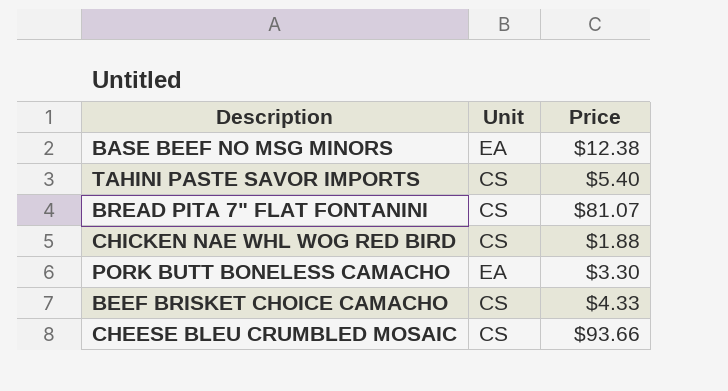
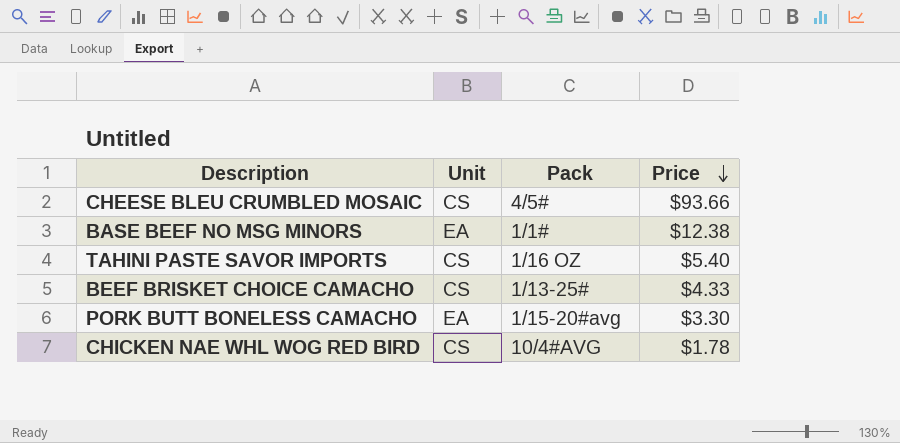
row order: none -> Price descending
column Pack | position: none -> 3
row BREAD PITA 7" FLAT FONTANINI: CS | $81.07 -> none
CHICKEN NAE WHL WOG RED BIRD | Price: $1.88 -> $1.78

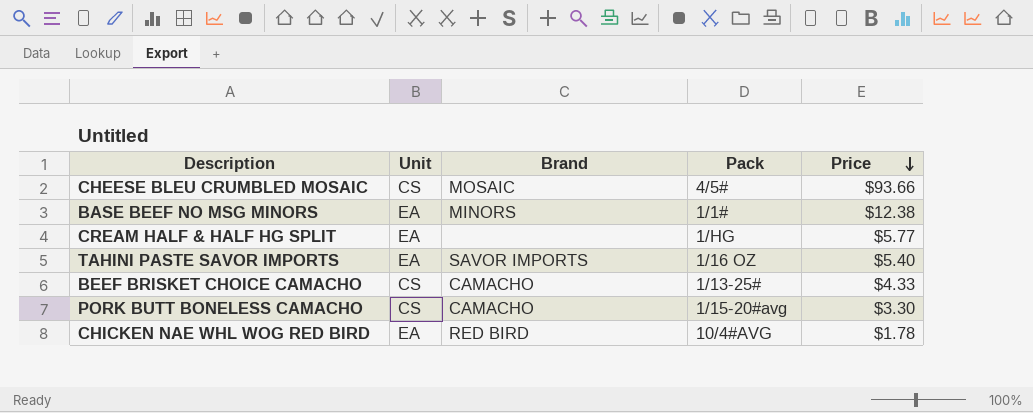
column Brand | position: none -> 3
row CREAM HALF & HALF HG SPLIT: none -> EA | none | 1/HG | $5.77
TAHINI PASTE SAVOR IMPORTS | Unit: CS -> EA
PORK BUTT BONELESS CAMACHO | Unit: EA -> CS
CHICKEN NAE WHL WOG RED BIRD | Unit: CS -> EA

